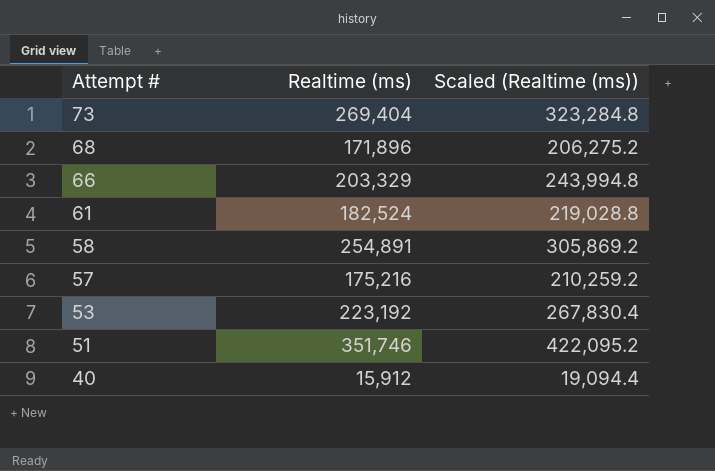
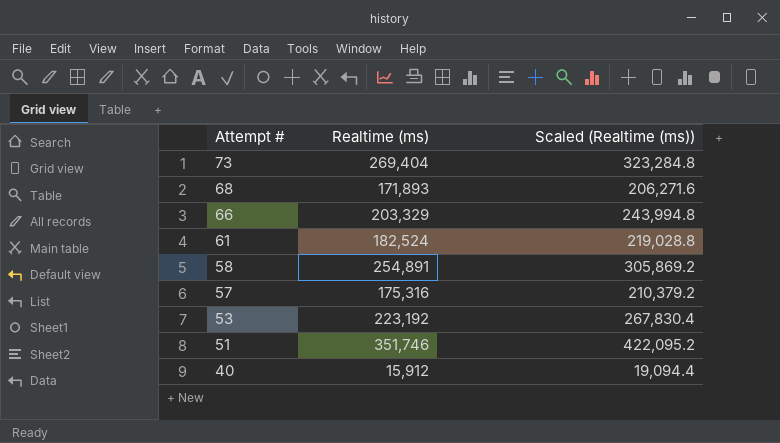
68 | Realtime (ms): 171,896 -> 171,893
68 | Scaled (Realtime (ms)): 206,275.2 -> 206,271.6
57 | Realtime (ms): 175,216 -> 175,316
57 | Scaled (Realtime (ms)): 210,259.2 -> 210,379.2

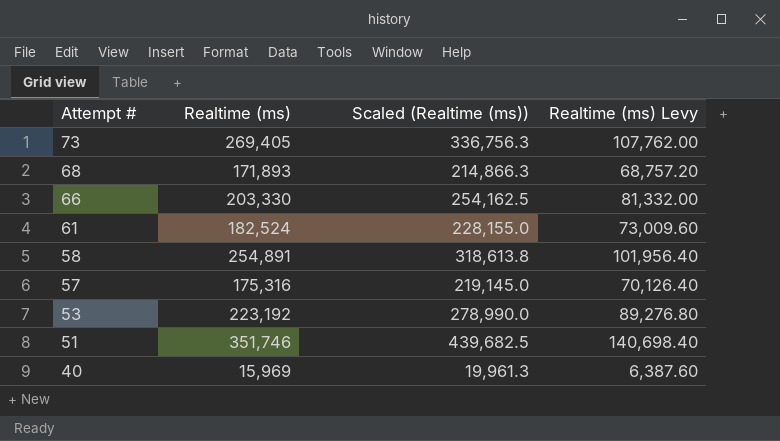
column Scaled (Realtime (ms)) | formula: [Realtime (ms)] * 1.2 -> [Realtime (ms)] * 1.25
column Realtime (ms) Levy | formula: none -> [Realtime (ms)] * 0.4
73 | Realtime (ms): 269,404 -> 269,405
66 | Realtime (ms): 203,329 -> 203,330
40 | Realtime (ms): 15,912 -> 15,969

